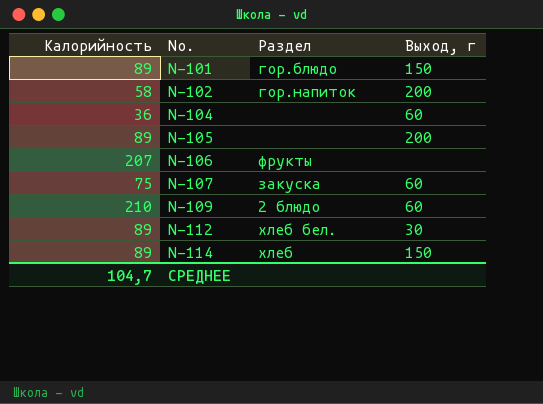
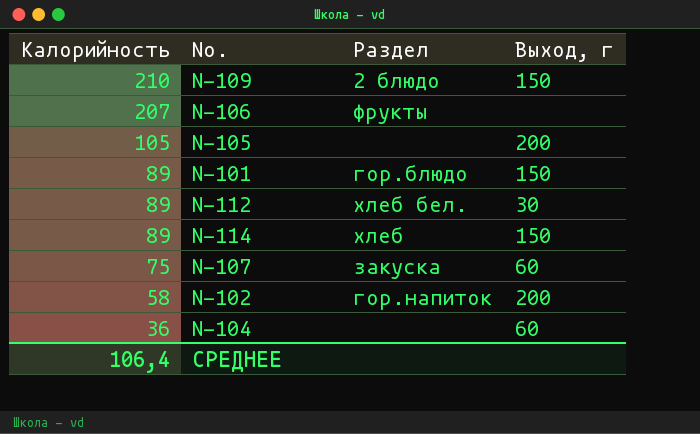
row order: No. ascending -> Калорийность descending
N-109 | Выход, г: 60 -> 150
N-105 | Калорийность: 89 -> 105
СРЕДНЕЕ | Калорийность: 104,7 -> 106,4

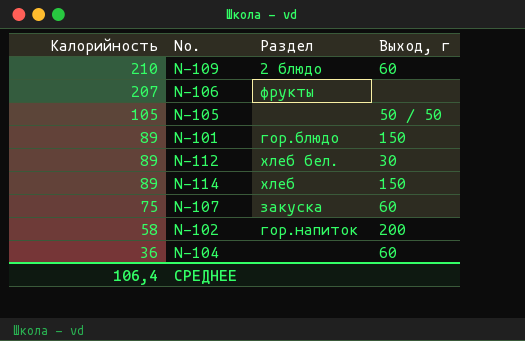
N-109 | Выход, г: 150 -> 60
N-105 | Выход, г: 200 -> 50 / 50

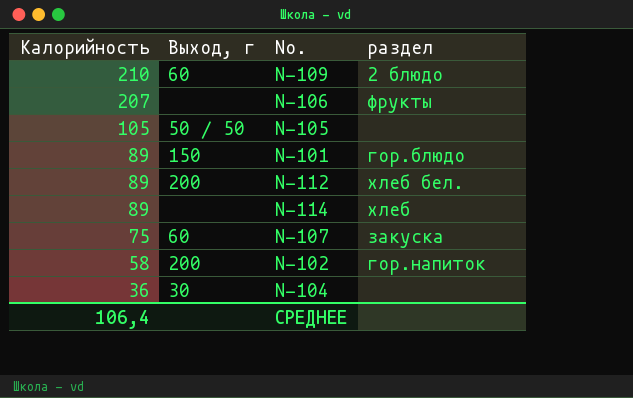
column Выход, г | position: 4 -> 2
column name: Раздел -> раздел
N-112 | Выход, г: 30 -> 200
N-114 | Выход, г: 150 -> none
N-104 | Выход, г: 60 -> 30

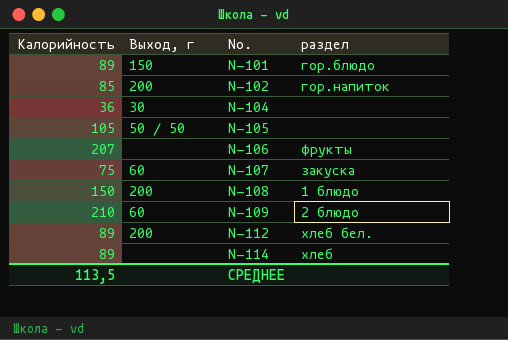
row order: Калорийность descending -> No. ascending
N-102 | Калорийность: 58 -> 85
row N-108: none -> 150 | 200 | 1 блюдо
СРЕДНЕЕ | Калорийность: 106,4 -> 113,5

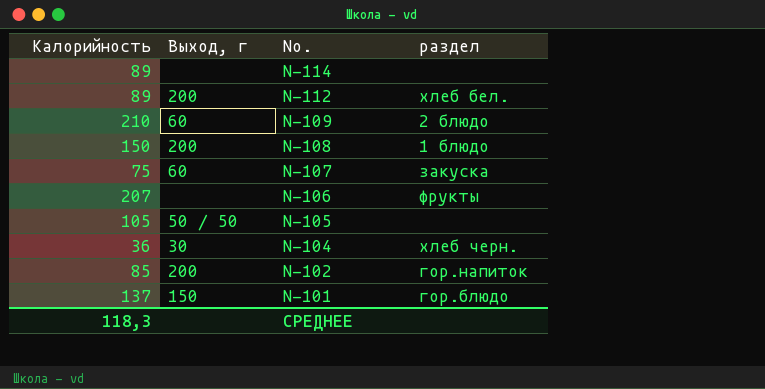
row order: No. ascending -> No. descending
N-114 | раздел: хлеб -> none
N-104 | раздел: none -> хлеб черн.
N-101 | Калорийность: 89 -> 137
СРЕДНЕЕ | Калорийность: 113,5 -> 118,3

